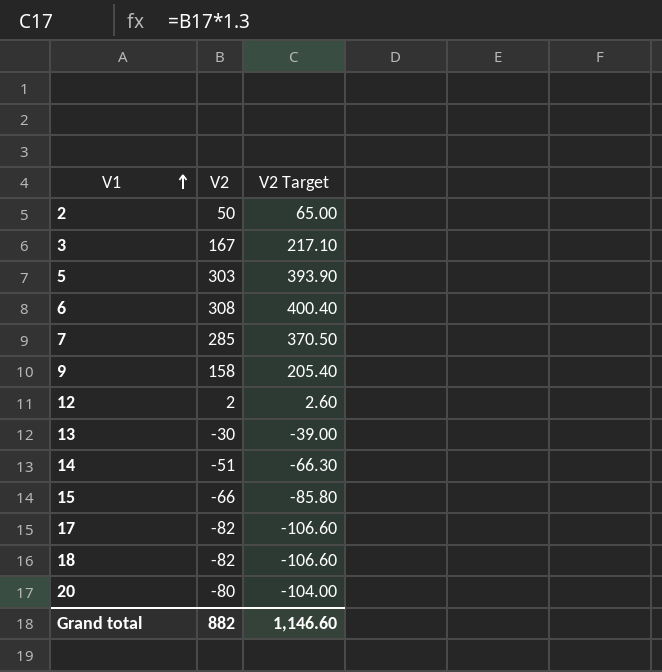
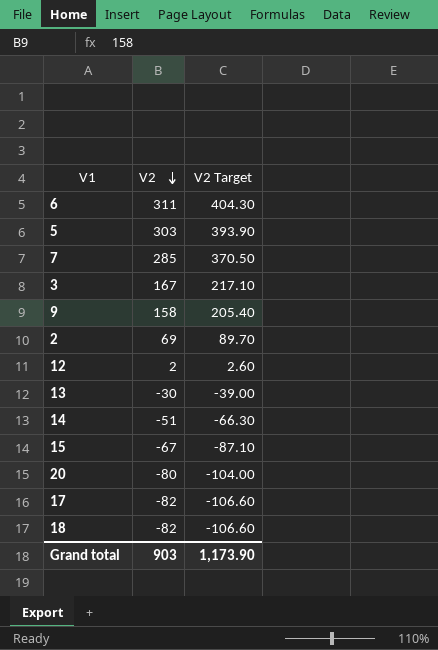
row order: V1 ascending -> V2 descending
6 | V2: 308 -> 311
6 | V2 Target: 400.40 -> 404.30
2 | V2: 50 -> 69
2 | V2 Target: 65.00 -> 89.70
15 | V2: -66 -> -67
15 | V2 Target: -85.80 -> -87.10
Grand total | V2: 882 -> 903
Grand total | V2 Target: 1,146.60 -> 1,173.90

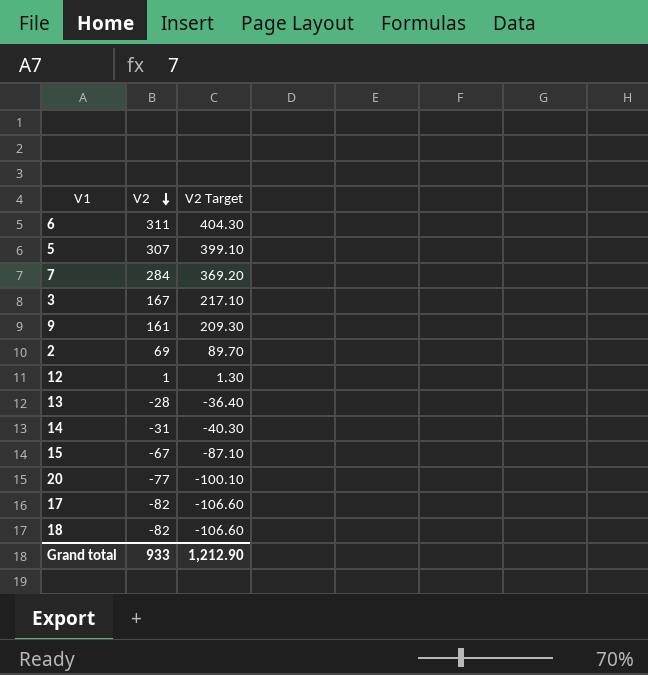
5 | V2: 303 -> 307
5 | V2 Target: 393.90 -> 399.10
7 | V2: 285 -> 284
7 | V2 Target: 370.50 -> 369.20
9 | V2: 158 -> 161
9 | V2 Target: 205.40 -> 209.30
12 | V2: 2 -> 1
12 | V2 Target: 2.60 -> 1.30
13 | V2: -30 -> -28
13 | V2 Target: -39.00 -> -36.40
14 | V2: -51 -> -31
14 | V2 Target: -66.30 -> -40.30
20 | V2: -80 -> -77
20 | V2 Target: -104.00 -> -100.10
Grand total | V2: 903 -> 933
Grand total | V2 Target: 1,173.90 -> 1,212.90

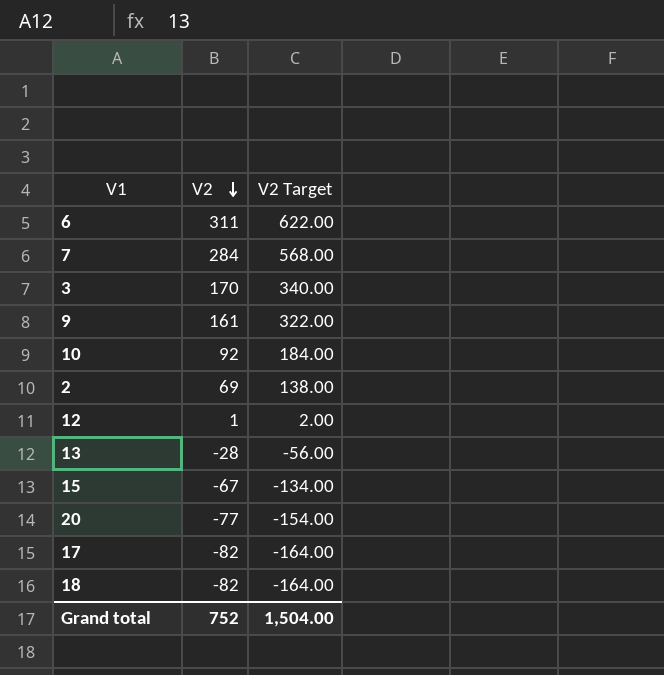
column V2 Target | formula: [V2] * 1.3 -> [V2] * 2
row 5: 307 | 399.10 -> none
row 14: -31 | -40.30 -> none
3 | V2: 167 -> 170
row 10: none -> 92 | 184.00
Grand total | V2: 933 -> 752
Grand total | V2 Target: 1,212.90 -> 1,504.00

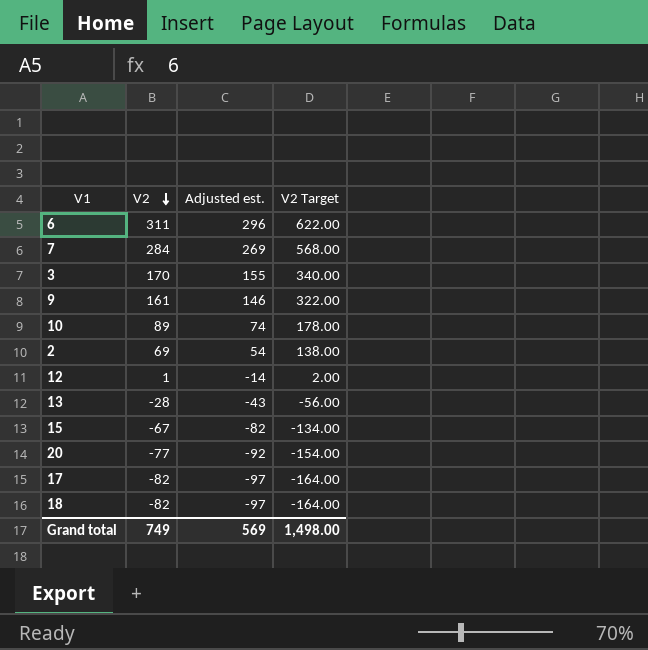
column Adjusted est. | formula: none -> [V2] - 15
10 | V2: 92 -> 89
10 | V2 Target: 184.00 -> 178.00
Grand total | V2: 752 -> 749
Grand total | V2 Target: 1,504.00 -> 1,498.00

